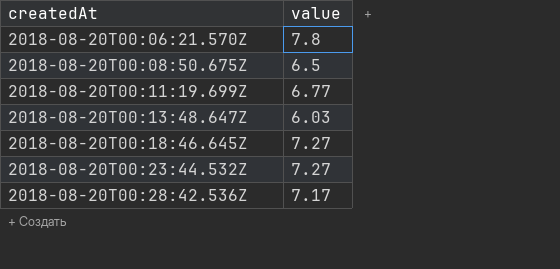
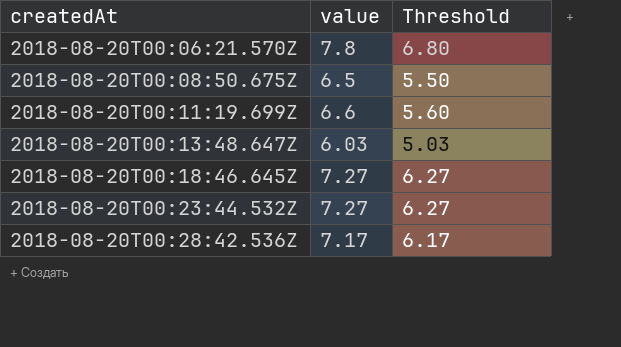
column Threshold | formula: none -> [value] - 1
2018-08-20T00:11:19.699Z | value: 6.77 -> 6.6

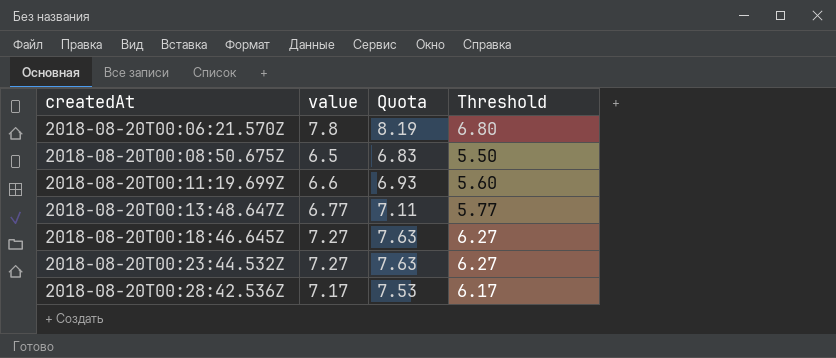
column Quota | formula: none -> [value] * 1.05
2018-08-20T00:13:48.647Z | value: 6.03 -> 6.77
2018-08-20T00:13:48.647Z | Threshold: 5.03 -> 5.77

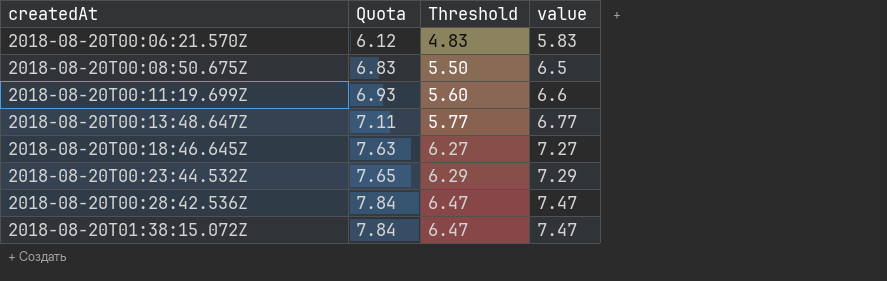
column value | position: 2 -> 4
2018-08-20T00:06:21.570Z | Quota: 8.19 -> 6.12
2018-08-20T00:06:21.570Z | Threshold: 6.80 -> 4.83
2018-08-20T00:06:21.570Z | value: 7.8 -> 5.83
2018-08-20T00:23:44.532Z | Quota: 7.63 -> 7.65
2018-08-20T00:23:44.532Z | Threshold: 6.27 -> 6.29
2018-08-20T00:23:44.532Z | value: 7.27 -> 7.29
2018-08-20T00:28:42.536Z | Quota: 7.53 -> 7.84
2018-08-20T00:28:42.536Z | Threshold: 6.17 -> 6.47
2018-08-20T00:28:42.536Z | value: 7.17 -> 7.47
row 2018-08-20T01:38:15.072Z: none -> 7.84 | 6.47 | 7.47

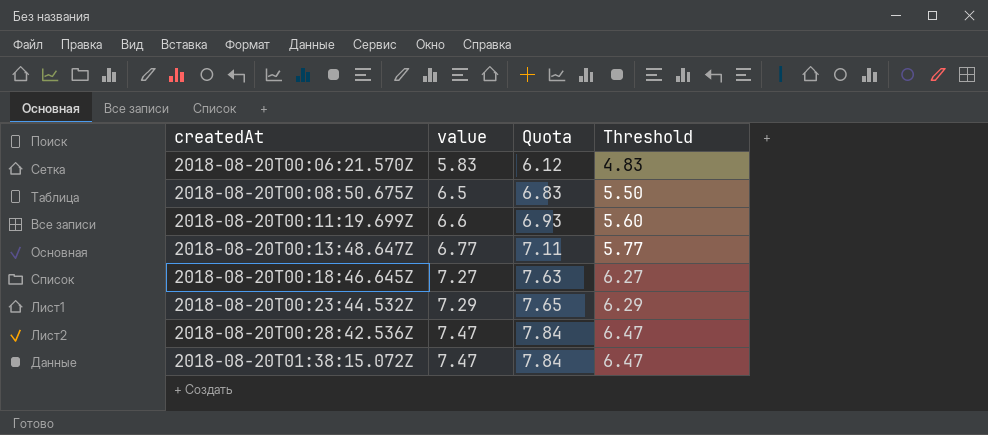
column value | position: 4 -> 2

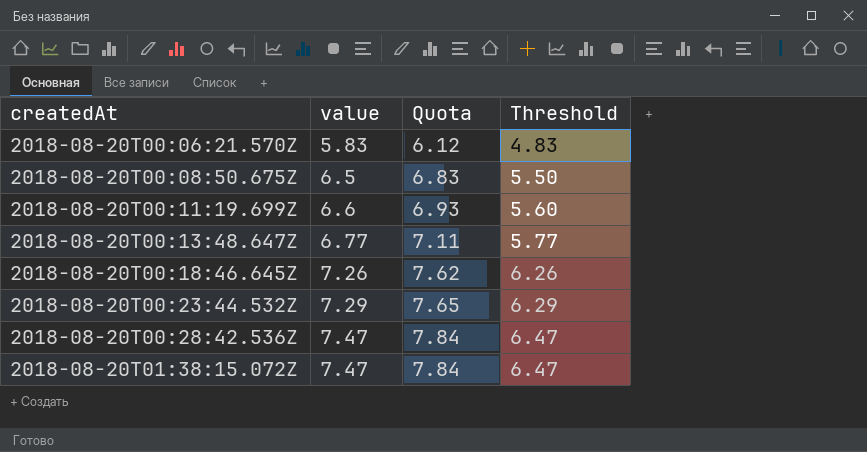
2018-08-20T00:18:46.645Z | value: 7.27 -> 7.26
2018-08-20T00:18:46.645Z | Quota: 7.63 -> 7.62
2018-08-20T00:18:46.645Z | Threshold: 6.27 -> 6.26

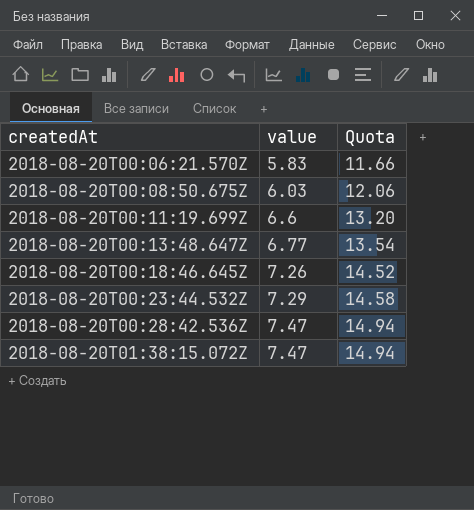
column Threshold | formula: [value] - 1 -> none
column Quota | formula: [value] * 1.05 -> [value] * 2
2018-08-20T00:08:50.675Z | value: 6.5 -> 6.03

